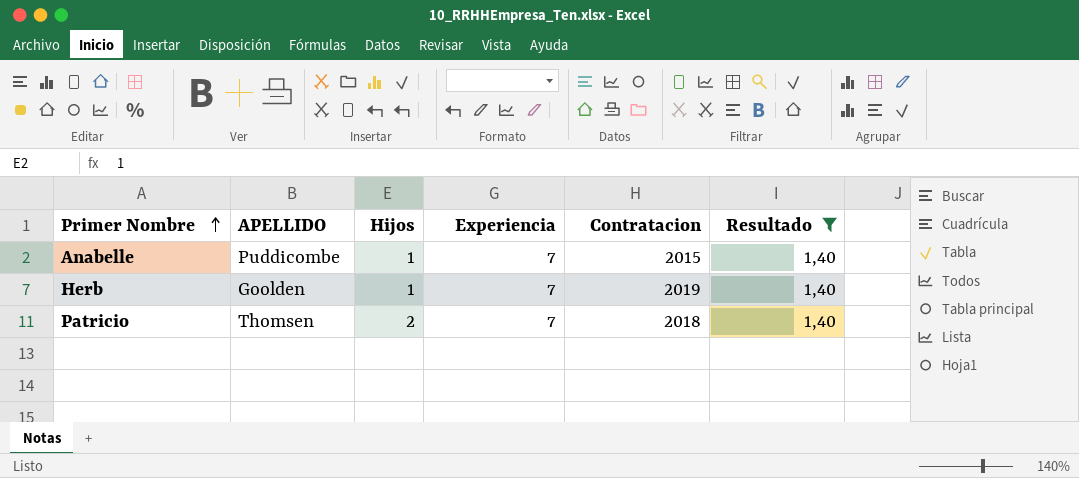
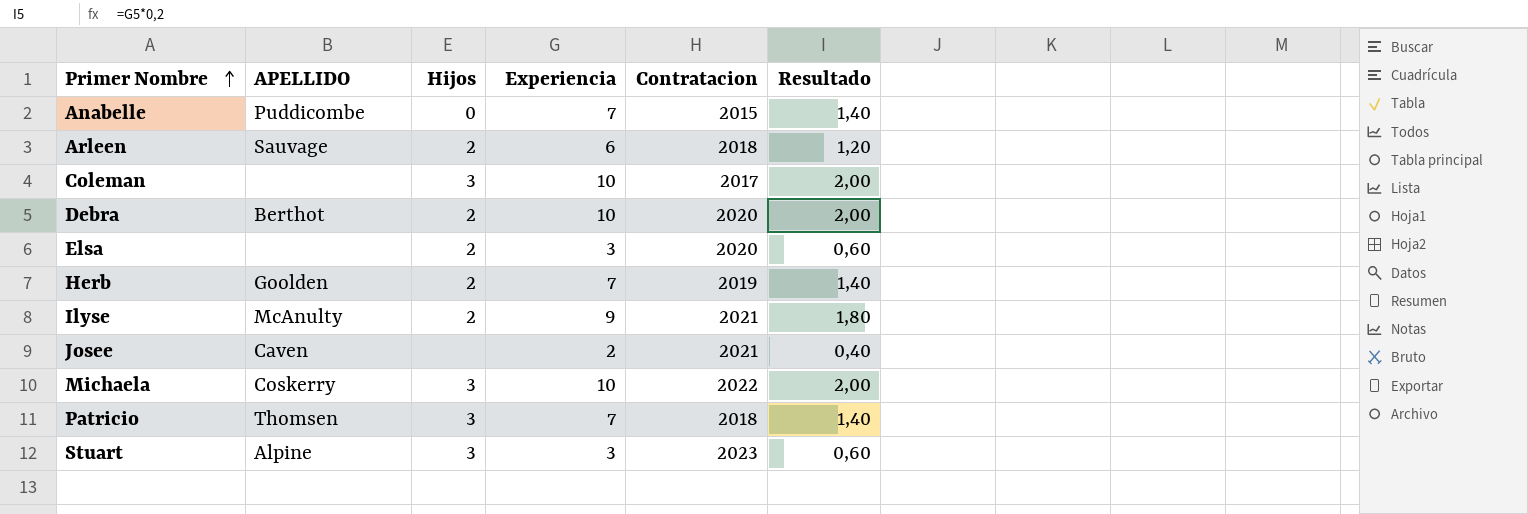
filter: Resultado = 1,40 -> none
Anabelle | Hijos: 1 -> 0
Herb | Hijos: 1 -> 2
Patricio | Hijos: 2 -> 3

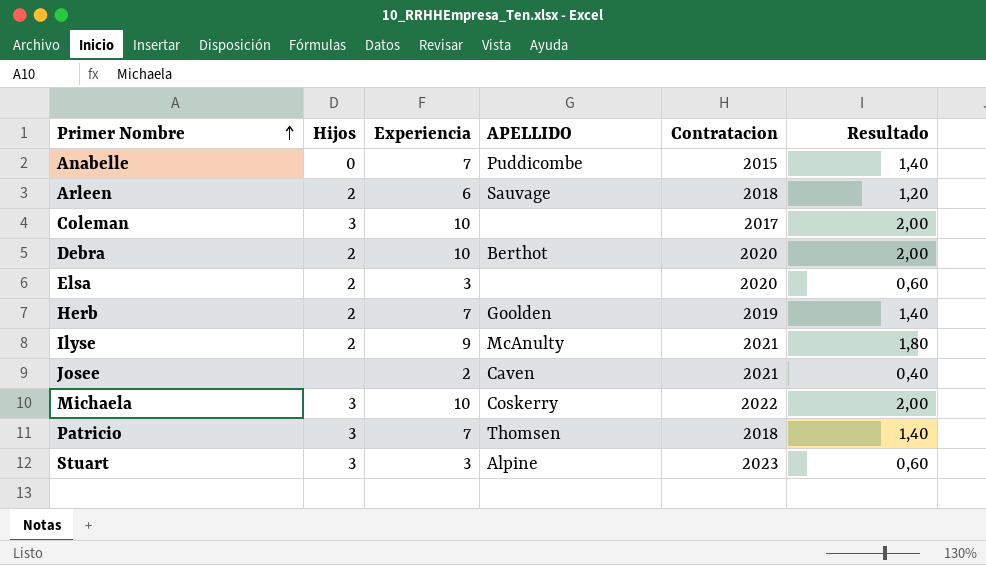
column APELLIDO | position: 2 -> 4

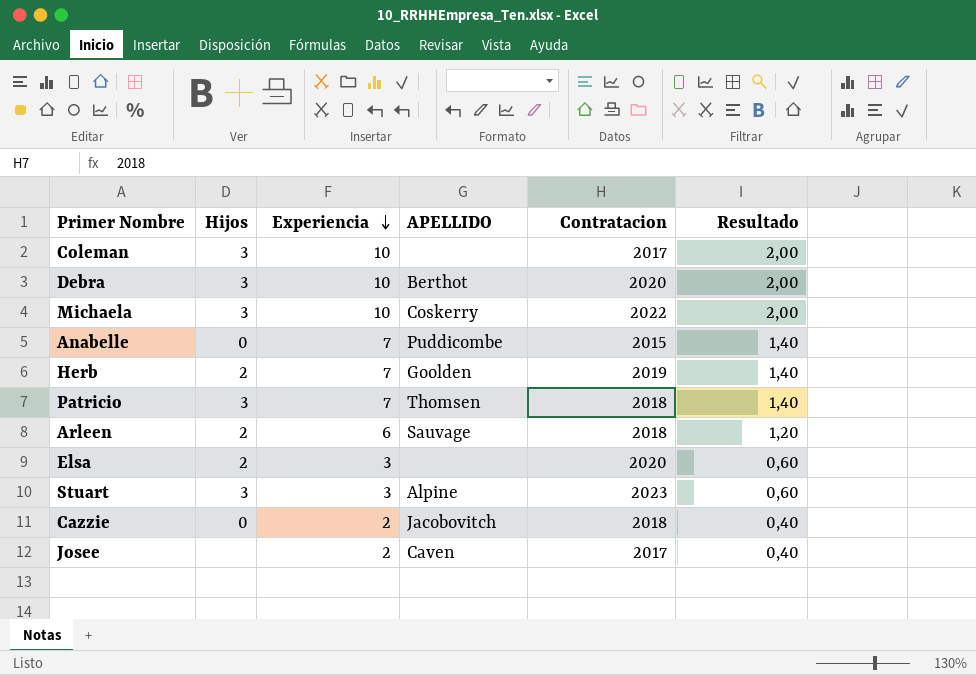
row order: Primer Nombre ascending -> Experiencia descending
row Ilyse: 2 | 9 | McAnulty | 2021 | 1,80 -> none
Debra | Hijos: 2 -> 3
row Cazzie: none -> 0 | 2 | Jacobovitch | 2018 | 0,40
Josee | Contratacion: 2021 -> 2017

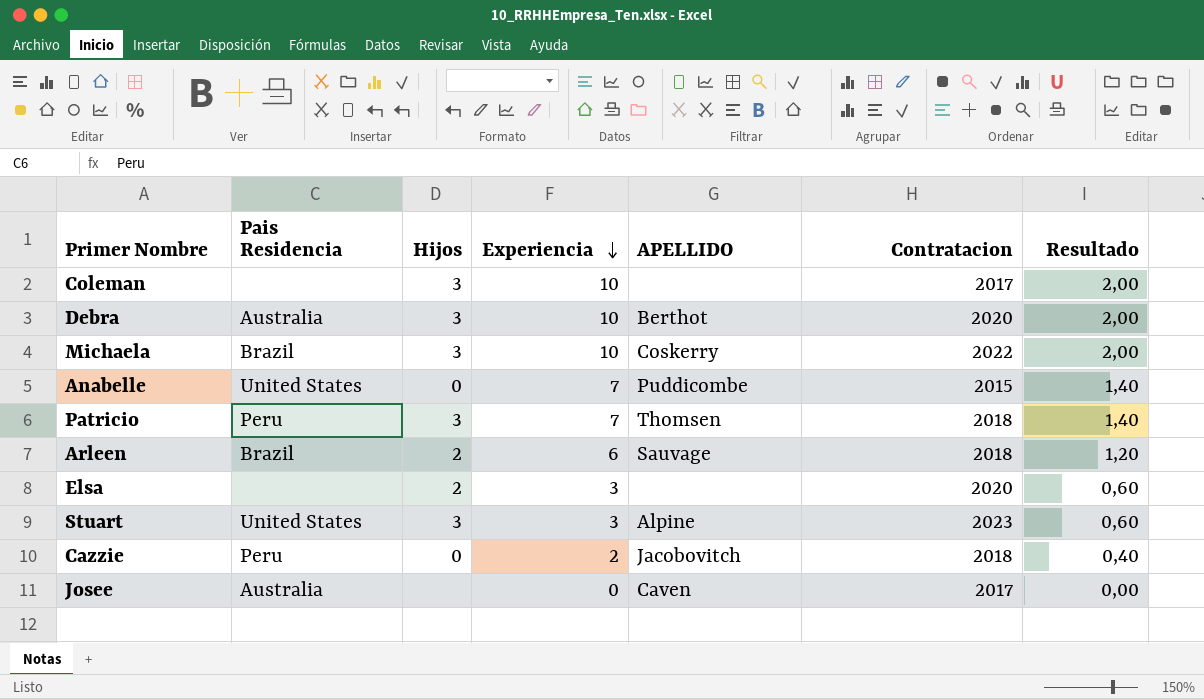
column Pais Residencia | position: none -> 2
row Herb: 2 | 7 | Goolden | 2019 | 1,40 -> none
Josee | Experiencia: 2 -> 0
Josee | Resultado: 0,40 -> 0,00

